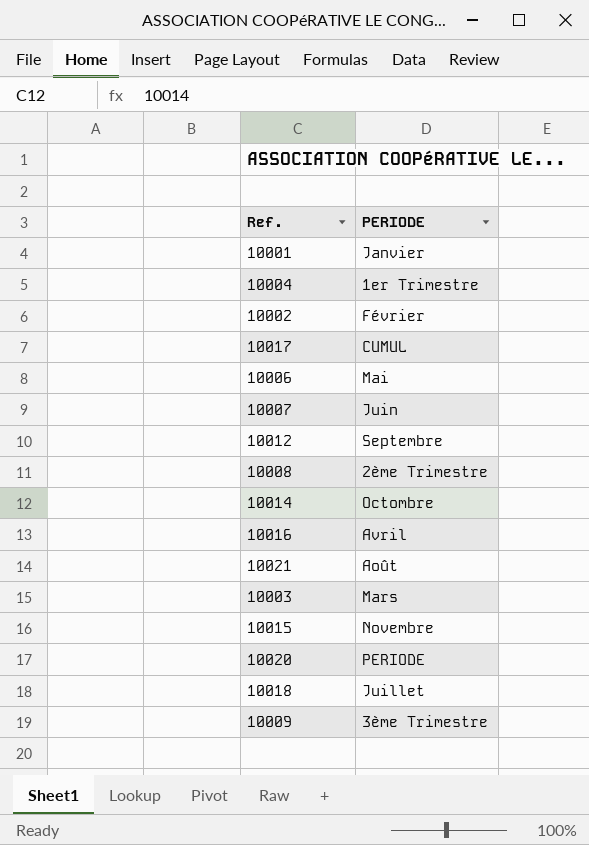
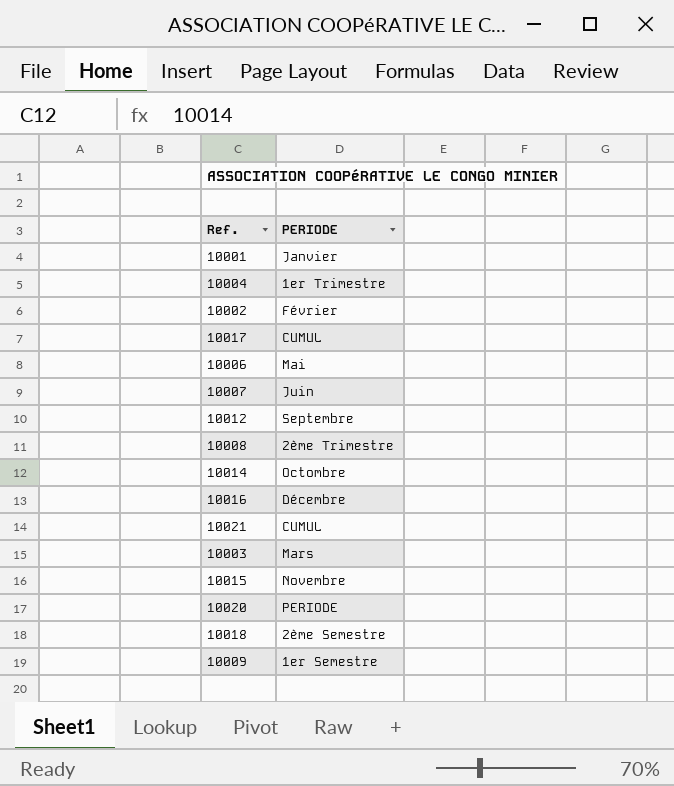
10016 | PERIODE: Avril -> Décembre
10021 | PERIODE: Août -> CUMUL
10018 | PERIODE: Juillet -> 2ème Semestre
10009 | PERIODE: 3ème Trimestre -> 1er Semestre

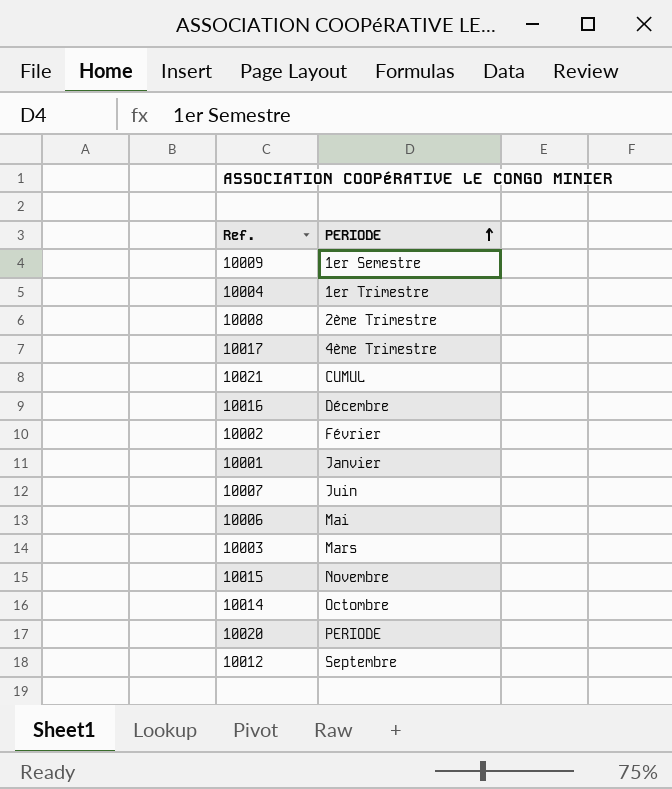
row order: none -> PERIODE ascending
row 10018: 2ème Semestre -> none
10017 | PERIODE: CUMUL -> 4ème Trimestre

